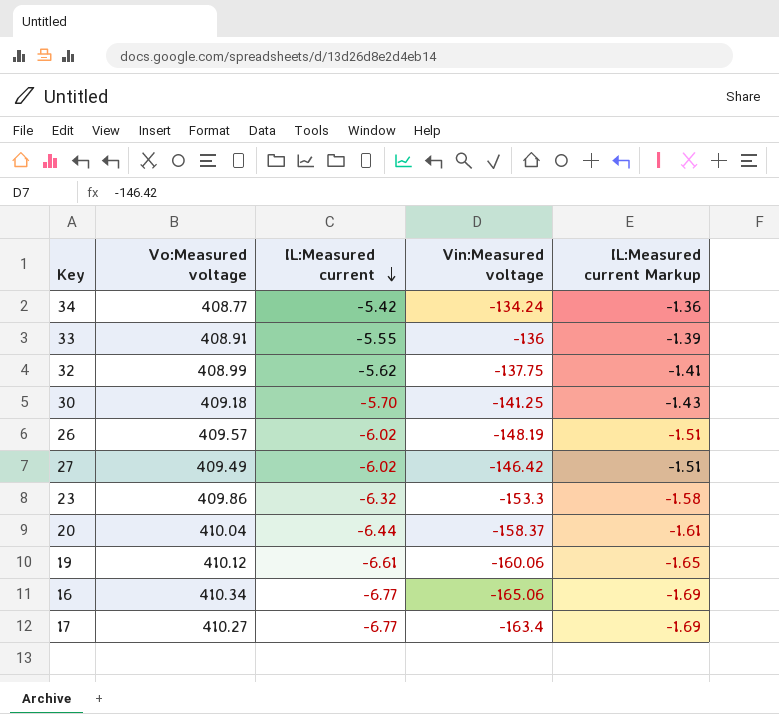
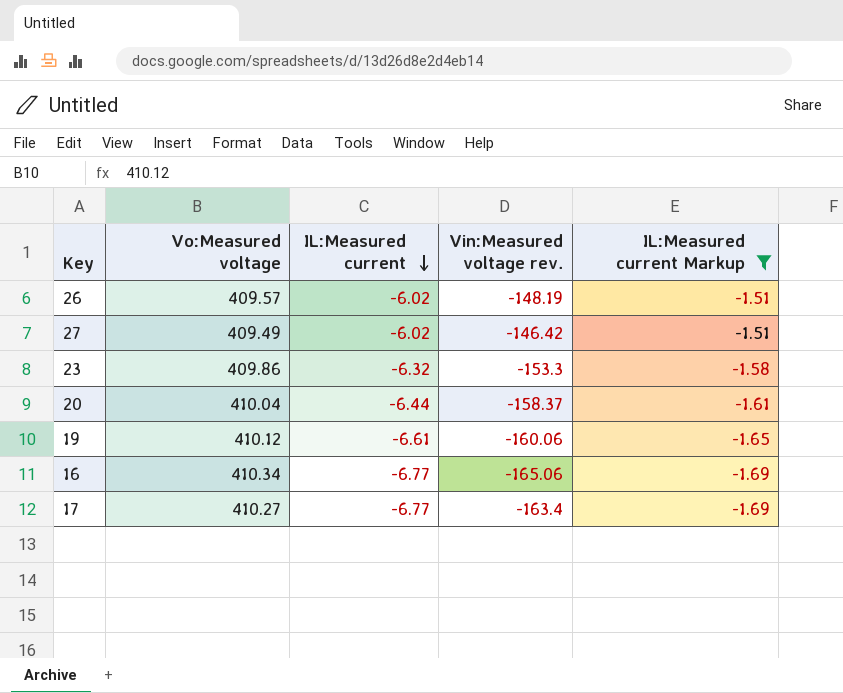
filter: none -> IL:Measured current Markup <= -1.51
column name: Vin:Measured voltage -> Vin:Measured voltage rev.

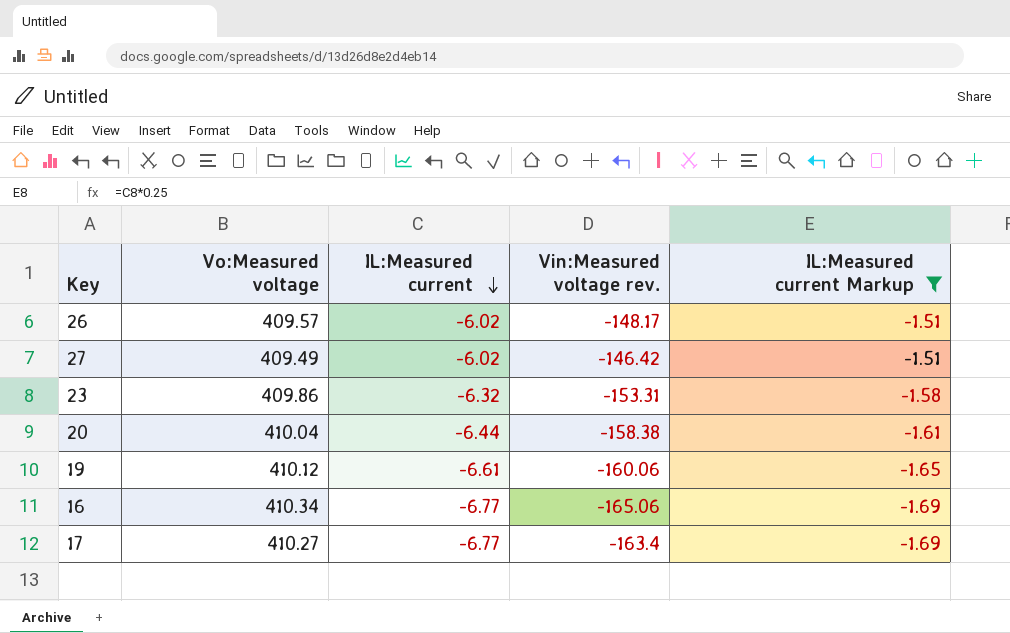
26 | Vin:Measured voltage rev.: -148.19 -> -148.17
23 | Vin:Measured voltage rev.: -153.3 -> -153.31
20 | Vin:Measured voltage rev.: -158.37 -> -158.38

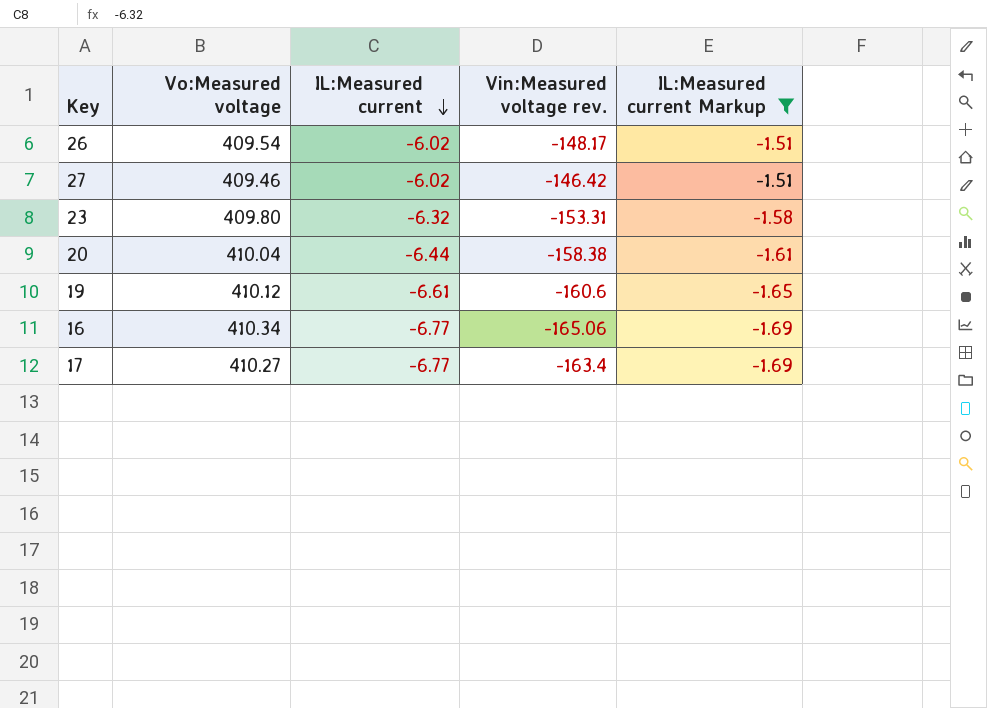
26 | Vo:Measured voltage: 409.57 -> 409.54
27 | Vo:Measured voltage: 409.49 -> 409.46
23 | Vo:Measured voltage: 409.86 -> 409.80
19 | Vin:Measured voltage rev.: -160.06 -> -160.6

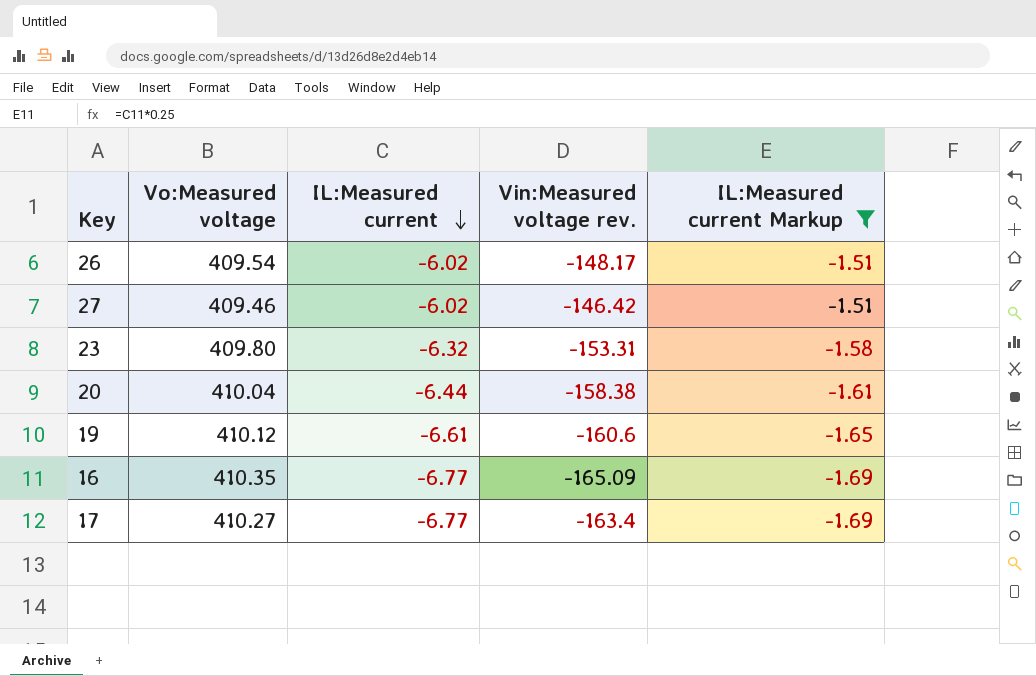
16 | Vo:Measured voltage: 410.34 -> 410.35
16 | Vin:Measured voltage rev.: -165.06 -> -165.09

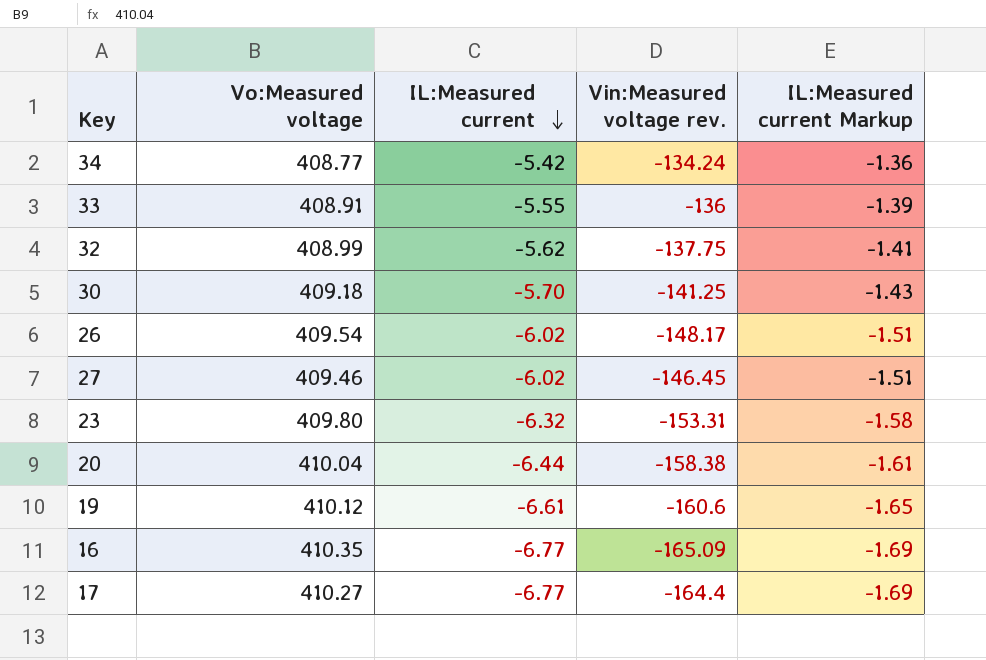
filter: IL:Measured current Markup <= -1.51 -> none
27 | Vin:Measured voltage rev.: -146.42 -> -146.45
17 | Vin:Measured voltage rev.: -163.4 -> -164.4

